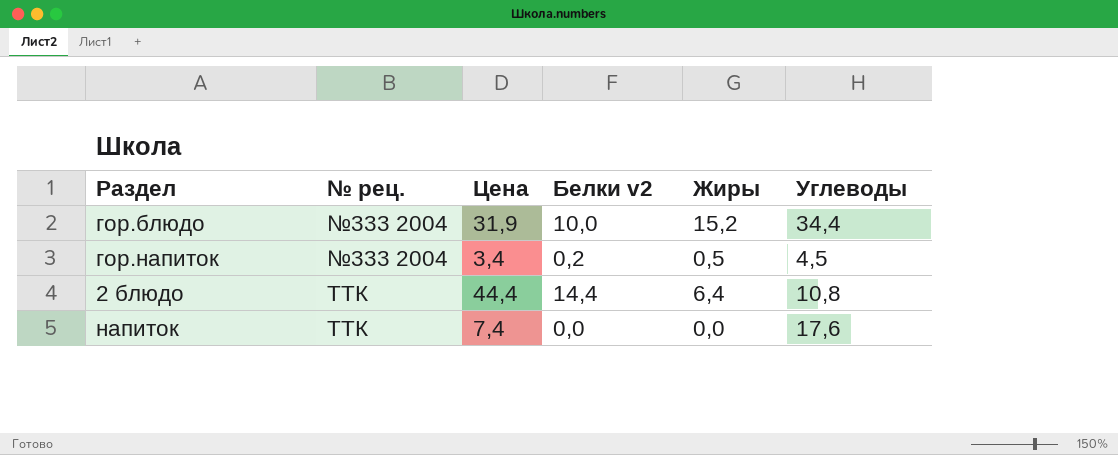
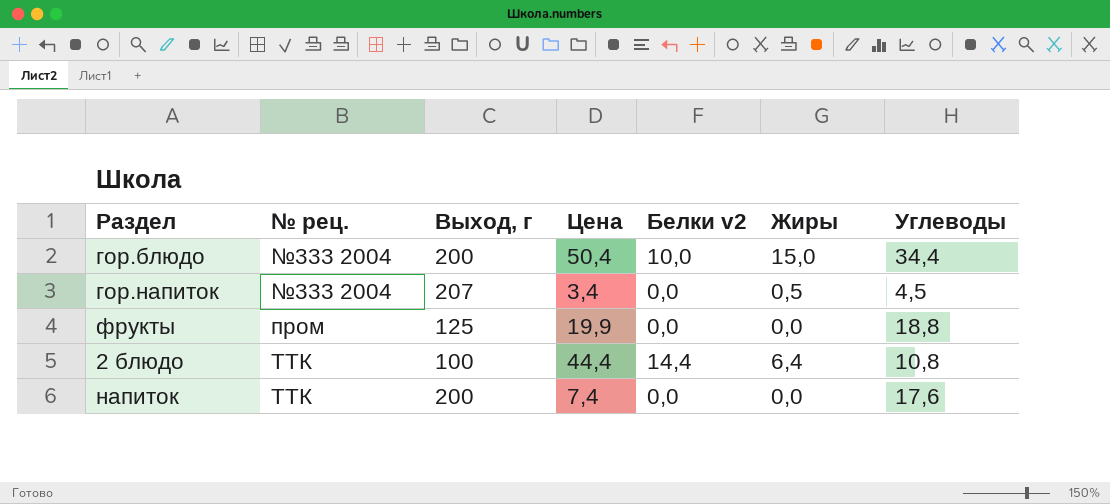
column Выход, г | position: none -> 3
гор.блюдо | Цена: 31,9 -> 50,4
гор.блюдо | Жиры: 15,2 -> 15,0
гор.напиток | Белки v2: 0,2 -> 0,0
row фрукты: none -> пром | 125 | 19,9 | 0,0 | 0,0 | 18,8

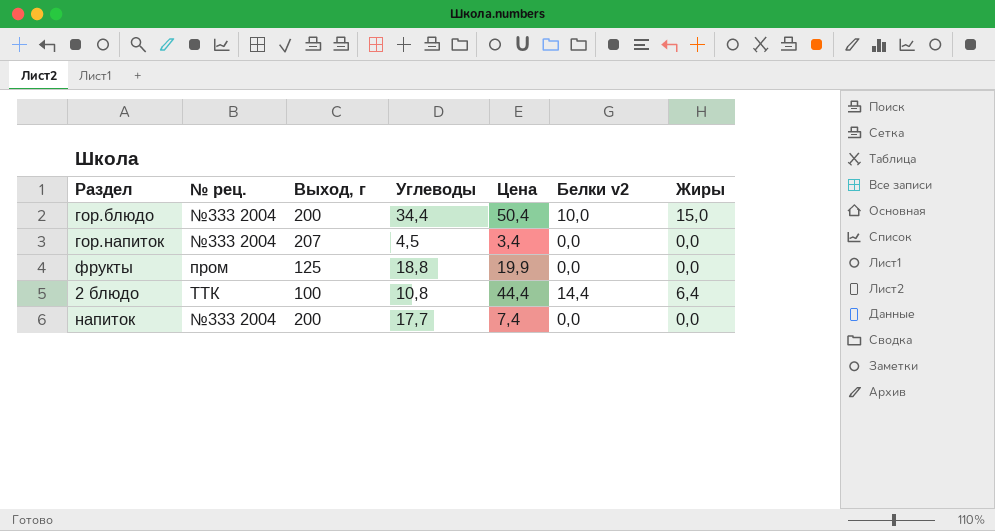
column Углеводы | position: 7 -> 4
гор.напиток | Жиры: 0,5 -> 0,0
напиток | № рец.: ТТК -> №333 2004
напиток | Углеводы: 17,6 -> 17,7

